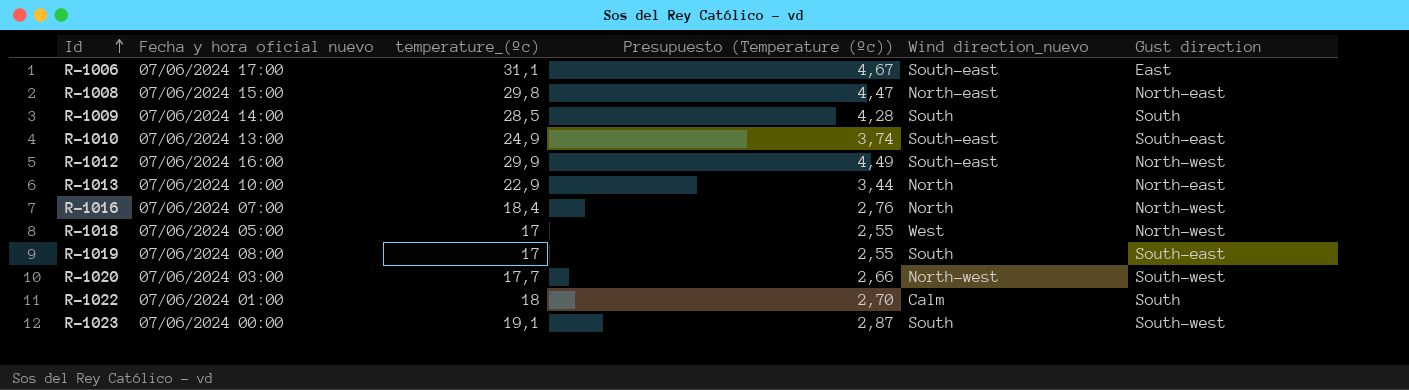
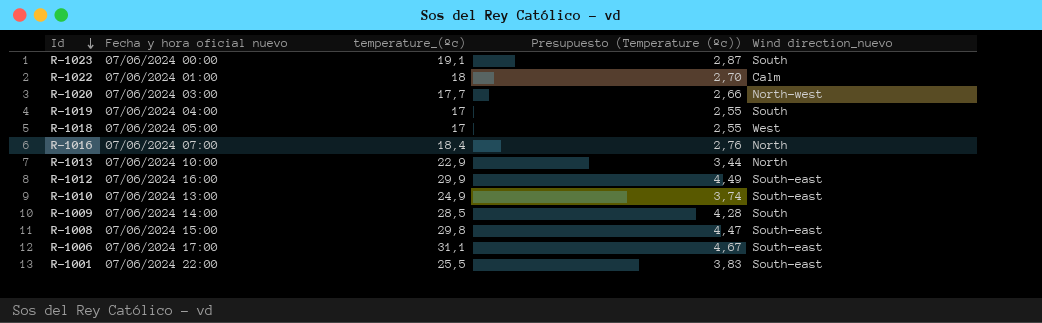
row order: Id ascending -> Id descending
column Gust direction | position: 6 -> none
R-1019 | Fecha y hora oficial nuevo: 07/06/2024 08:00 -> 07/06/2024 04:00
R-1008 | Wind direction_nuevo: North-east -> South-east
row R-1001: none -> 07/06/2024 22:00 | 25,5 | 3,83 | South-east

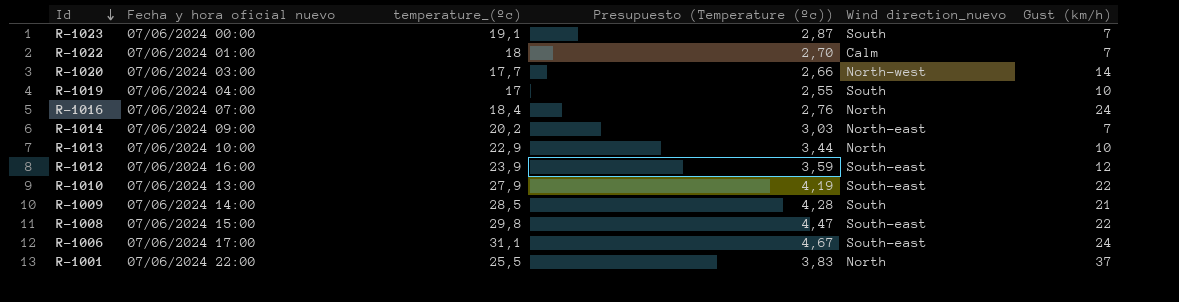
column Gust (km/h) | position: none -> 6
row R-1018: 07/06/2024 05:00 | 17 | 2,55 | West -> none
row R-1014: none -> 07/06/2024 09:00 | 20,2 | 3,03 | North-east | 7
R-1012 | temperature_(ºc): 29,9 -> 23,9
R-1012 | Presupuesto (Temperature (ºc)): 4,49 -> 3,59
R-1010 | temperature_(ºc): 24,9 -> 27,9
R-1010 | Presupuesto (Temperature (ºc)): 3,74 -> 4,19
R-1001 | Wind direction_nuevo: South-east -> North

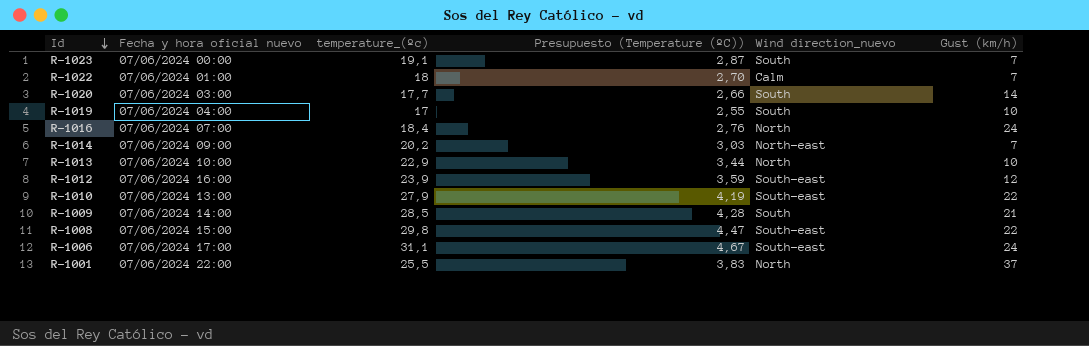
column name: Presupuesto (Temperature (ºc)) -> Presupuesto (Temperature (ºC))
R-1020 | Wind direction_nuevo: North-west -> South

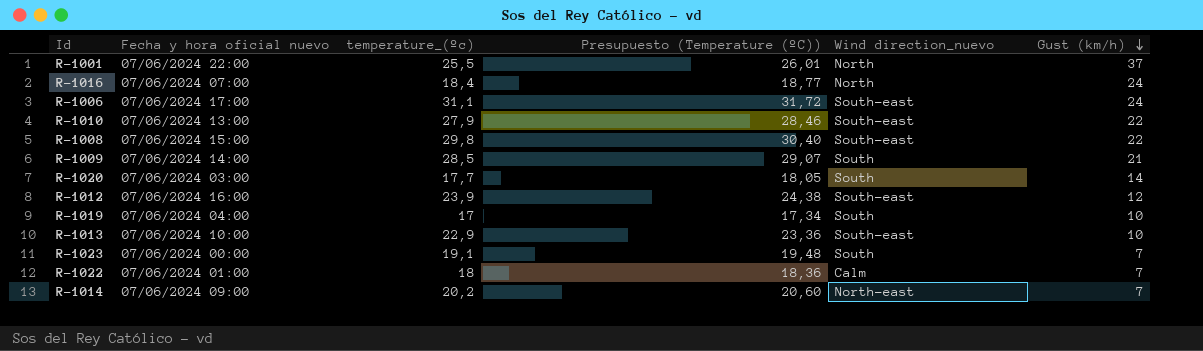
row order: Id descending -> Gust (km/h) descending
column Presupuesto (Temperature (ºC)) | formula: [temperature_(ºc)] * 0,15 -> [temperature_(ºc)] * 1,02
R-1013 | Wind direction_nuevo: North -> South-east

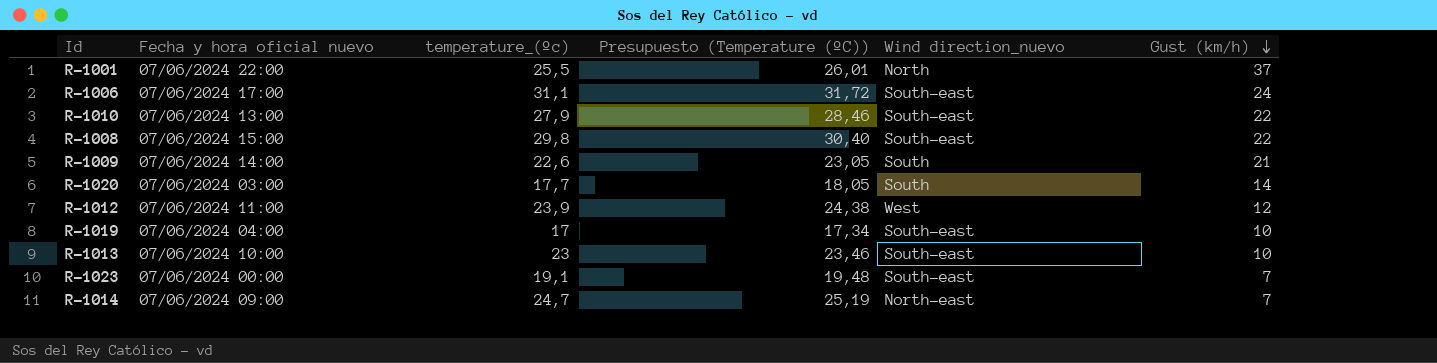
row R-1016: 07/06/2024 07:00 | 18,4 | 18,77 | North | 24 -> none
row R-1022: 07/06/2024 01:00 | 18 | 18,36 | Calm | 7 -> none
R-1009 | temperature_(ºc): 28,5 -> 22,6
R-1009 | Presupuesto (Temperature (ºC)): 29,07 -> 23,05
R-1012 | Fecha y hora oficial nuevo: 07/06/2024 16:00 -> 07/06/2024 11:00
R-1012 | Wind direction_nuevo: South-east -> West
R-1019 | Wind direction_nuevo: South -> South-east
R-1013 | temperature_(ºc): 22,9 -> 23
R-1013 | Presupuesto (Temperature (ºC)): 23,36 -> 23,46
R-1023 | Wind direction_nuevo: South -> South-east
R-1014 | temperature_(ºc): 20,2 -> 24,7
R-1014 | Presupuesto (Temperature (ºC)): 20,60 -> 25,19

